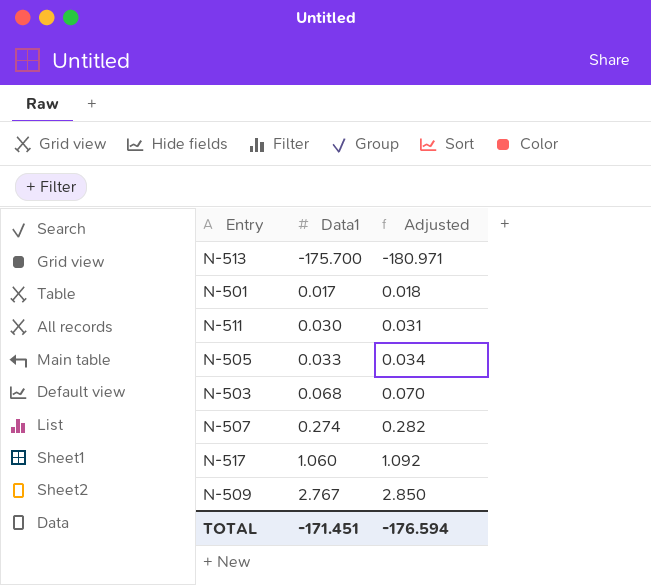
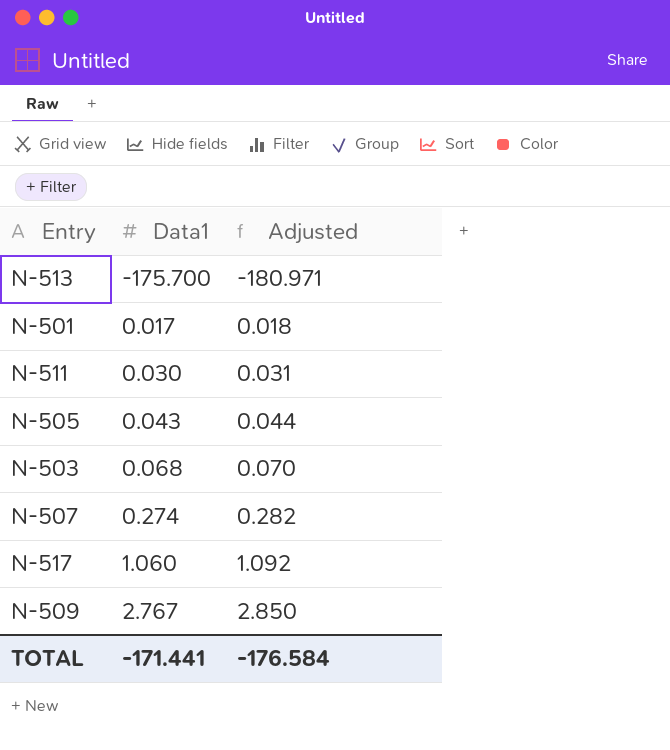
N-505 | Data1: 0.033 -> 0.043
N-505 | Adjusted: 0.034 -> 0.044
TOTAL | Data1: -171.451 -> -171.441
TOTAL | Adjusted: -176.594 -> -176.584

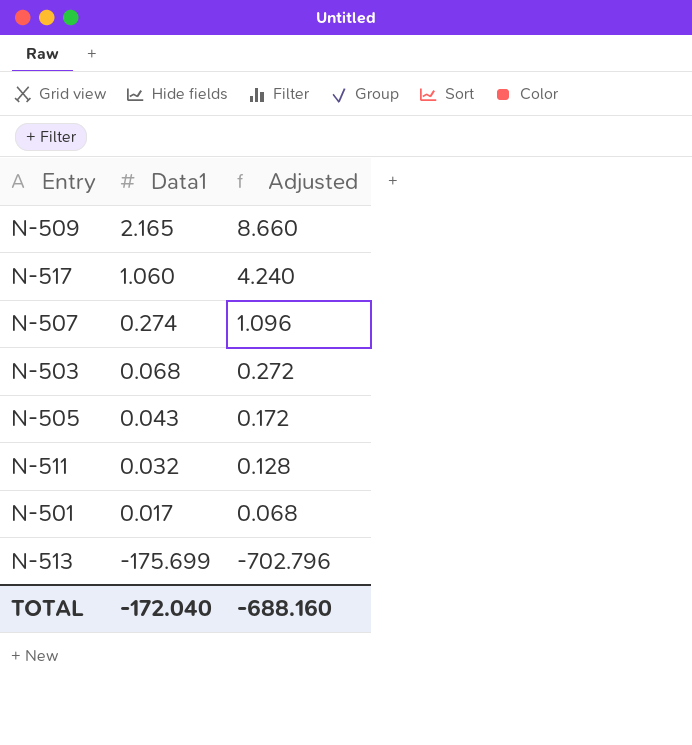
row order: Data1 ascending -> Data1 descending
column Adjusted | formula: [Data1] * 1.03 -> [Data1] * 4
N-509 | Data1: 2.767 -> 2.165
N-511 | Data1: 0.030 -> 0.032
N-513 | Data1: -175.700 -> -175.699
TOTAL | Data1: -171.441 -> -172.040
TOTAL | Adjusted: -176.584 -> -688.160

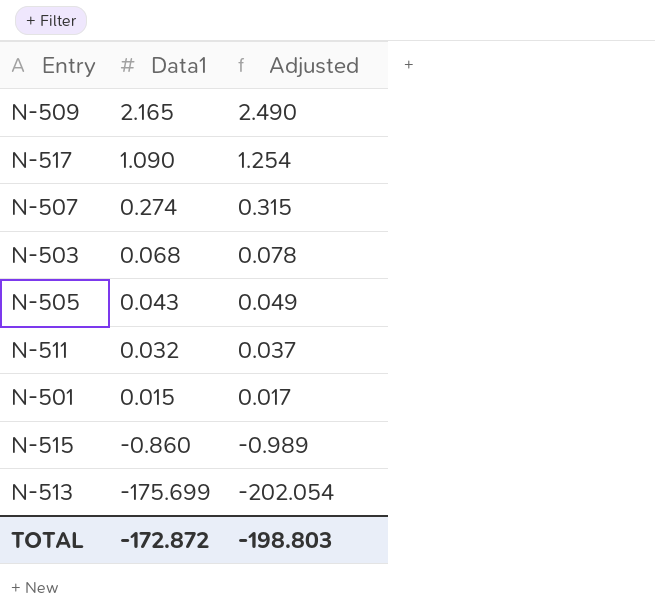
column Adjusted | formula: [Data1] * 4 -> [Data1] * 1.15
N-517 | Data1: 1.060 -> 1.090
N-501 | Data1: 0.017 -> 0.015
row N-515: none -> -0.860 | -0.989
TOTAL | Data1: -172.040 -> -172.872
TOTAL | Adjusted: -688.160 -> -198.803

